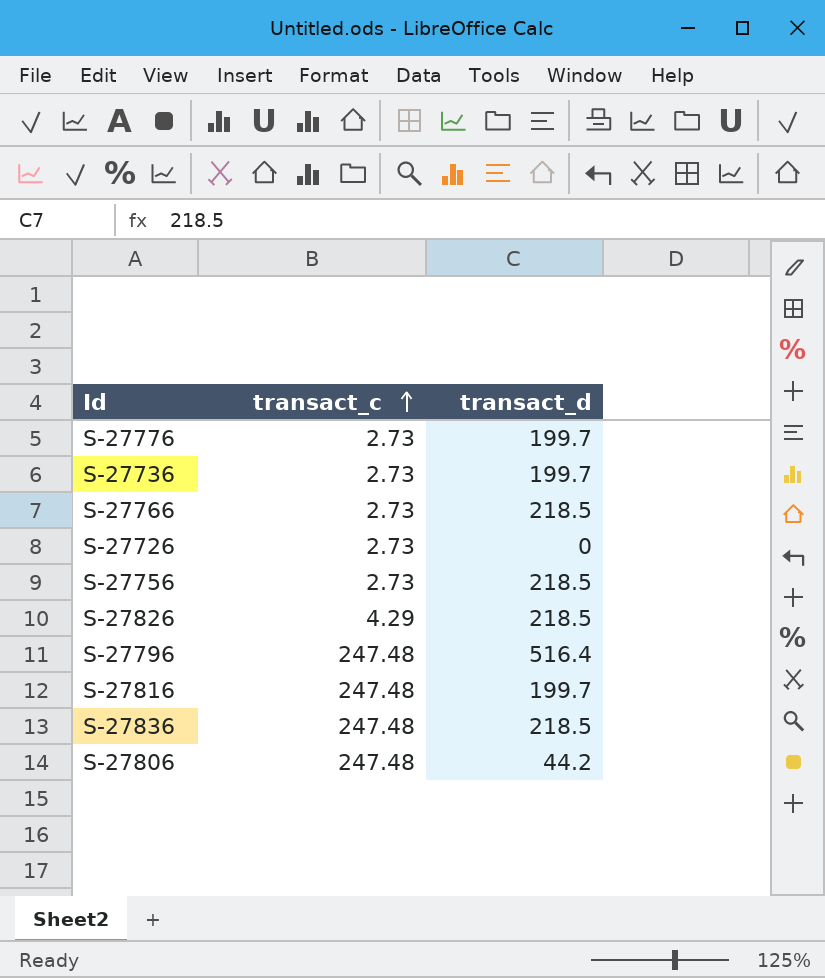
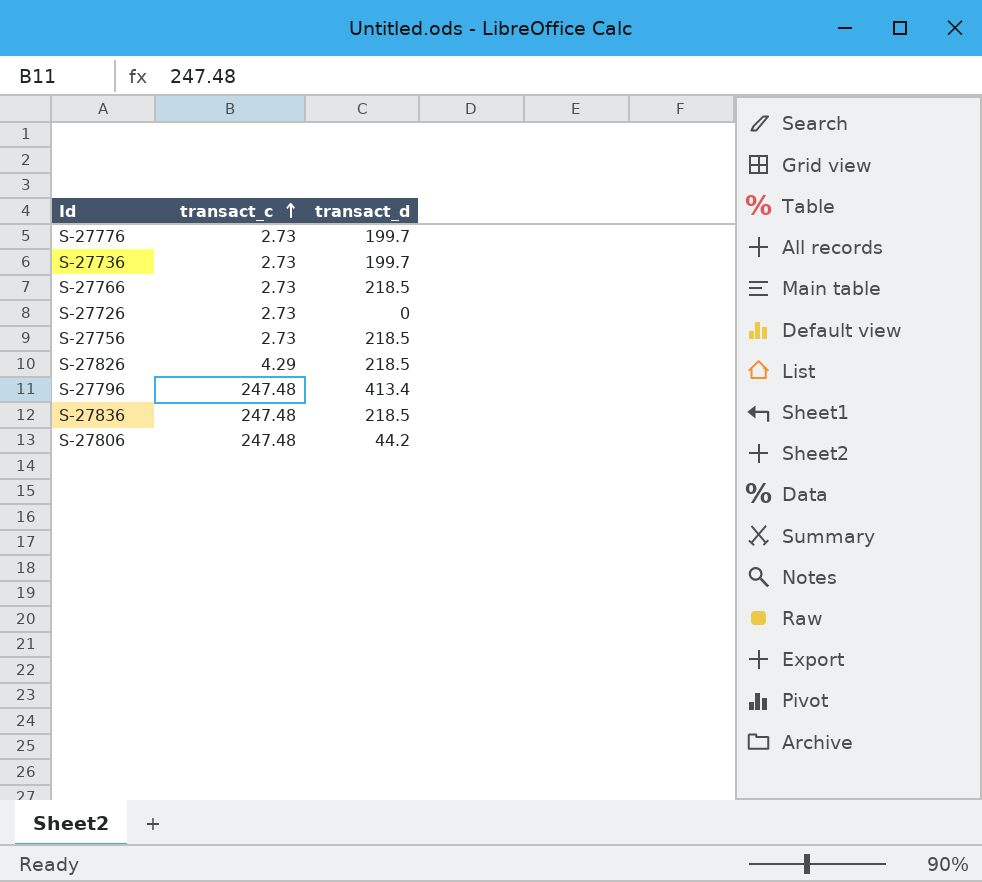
row S-27816: 247.48 | 199.7 -> none
S-27796 | transact_d: 516.4 -> 413.4

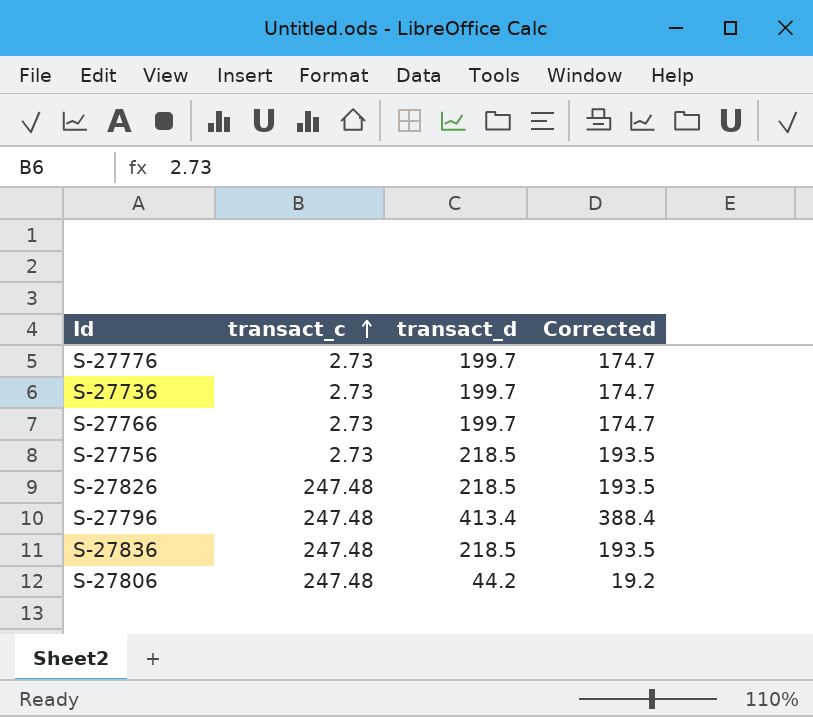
column Corrected | formula: none -> [transact_d] - 25
row S-27726: 2.73 | 0 -> none
S-27766 | transact_d: 218.5 -> 199.7
S-27826 | transact_c: 4.29 -> 247.48

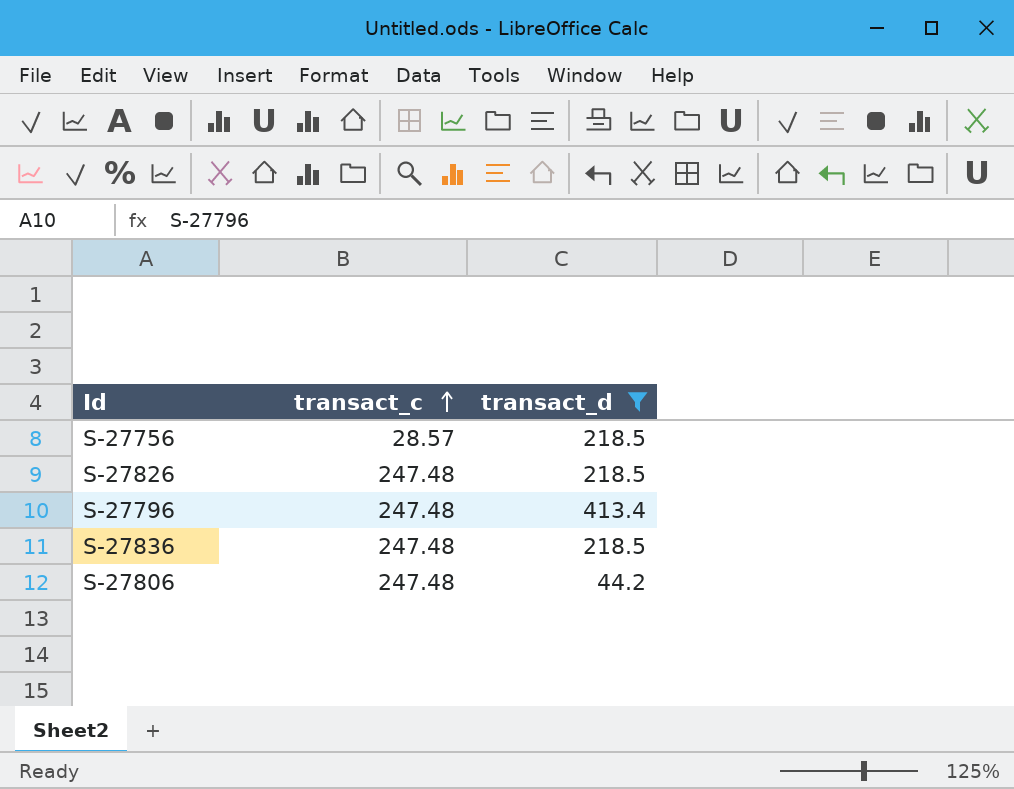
filter: none -> transact_d != 199.7
column Corrected | formula: [transact_d] - 25 -> none
S-27756 | transact_c: 2.73 -> 28.57

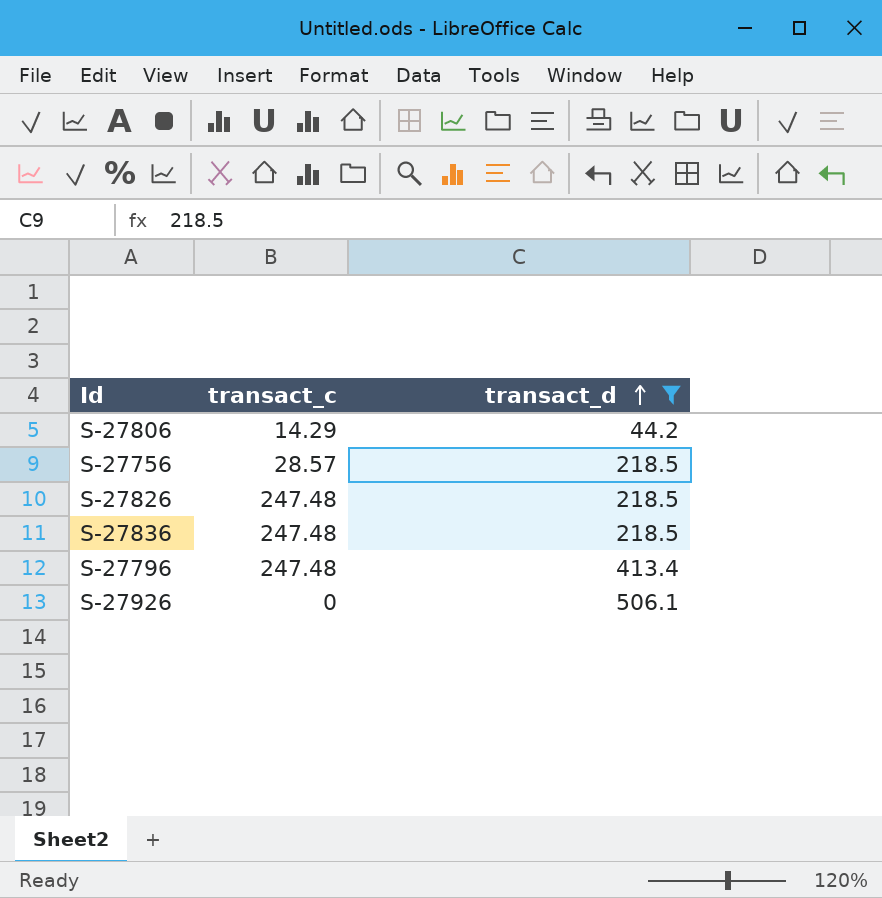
row order: transact_c ascending -> transact_d ascending
S-27806 | transact_c: 247.48 -> 14.29
row S-27926: none -> 0 | 506.1

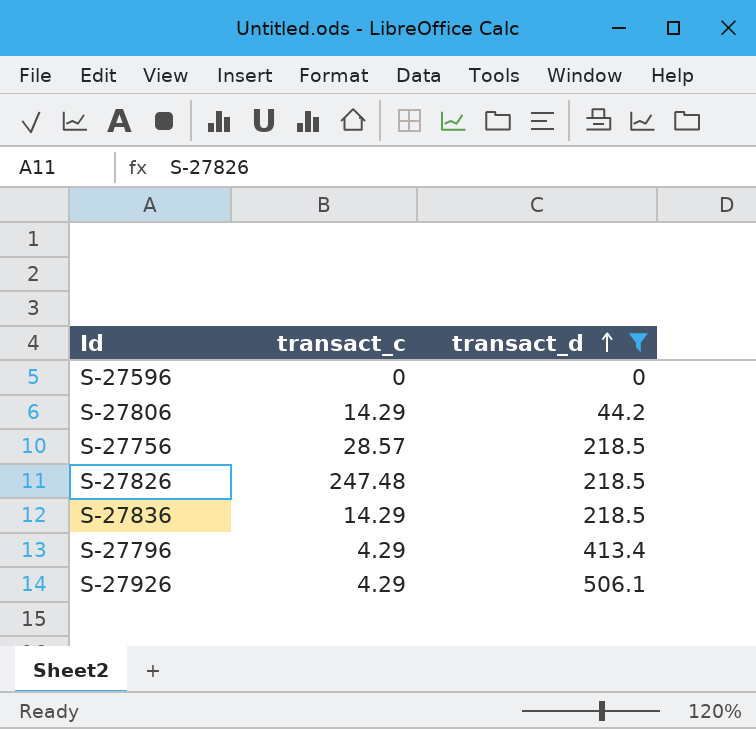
row S-27596: none -> 0 | 0
S-27836 | transact_c: 247.48 -> 14.29
S-27796 | transact_c: 247.48 -> 4.29
S-27926 | transact_c: 0 -> 4.29

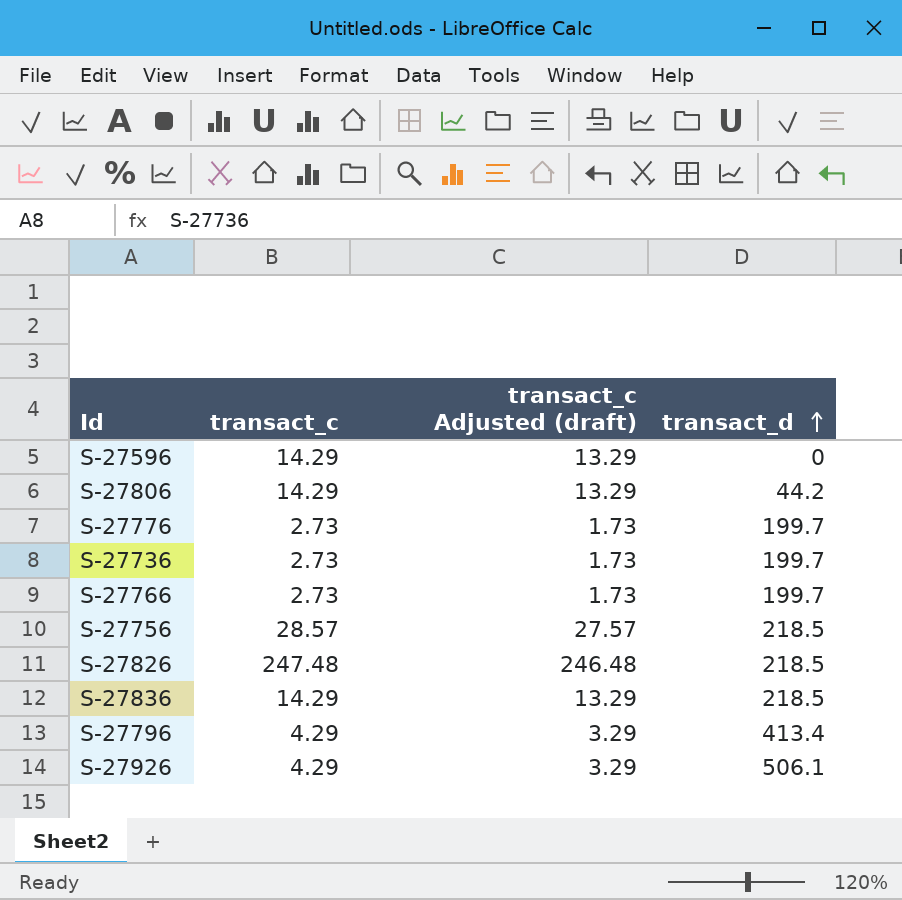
filter: transact_d != 199.7 -> none
column transact_c Adjusted (draft) | formula: none -> [transact_c] - 1
S-27596 | transact_c: 0 -> 14.29

